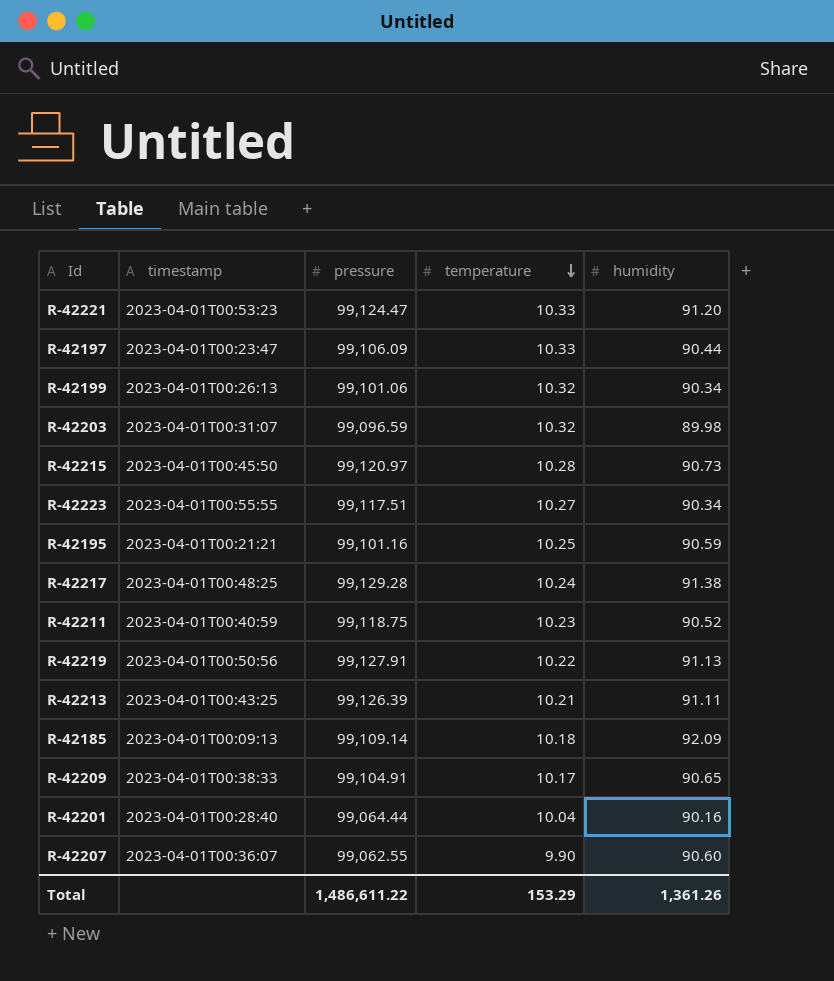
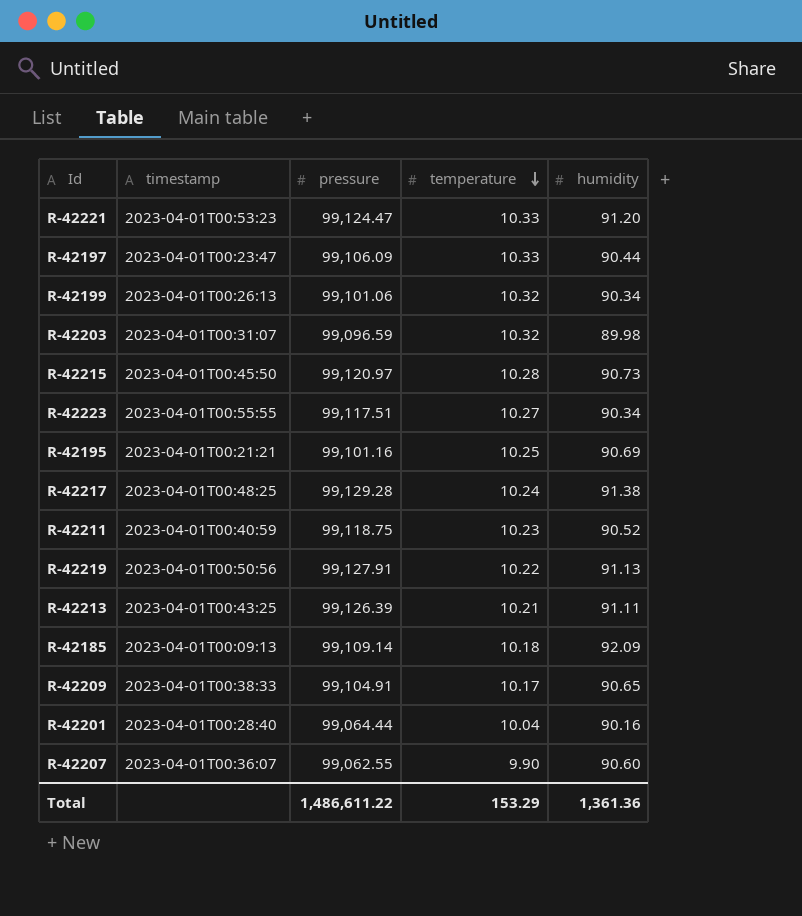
R-42195 | humidity: 90.59 -> 90.69
Total | humidity: 1,361.26 -> 1,361.36

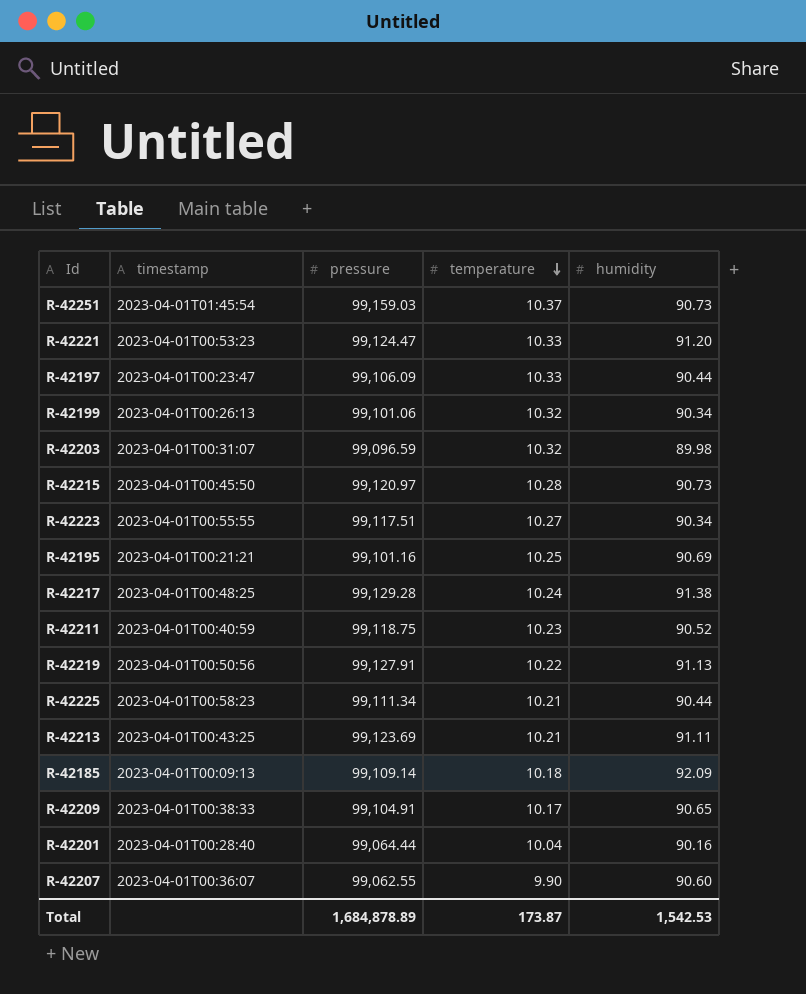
row R-42251: none -> 2023-04-01T01:45:54 | 99,159.03 | 10.37 | 90.73
row R-42225: none -> 2023-04-01T00:58:23 | 99,111.34 | 10.21 | 90.44
R-42213 | pressure: 99,126.39 -> 99,123.69
Total | pressure: 1,486,611.22 -> 1,684,878.89
Total | temperature: 153.29 -> 173.87
Total | humidity: 1,361.36 -> 1,542.53

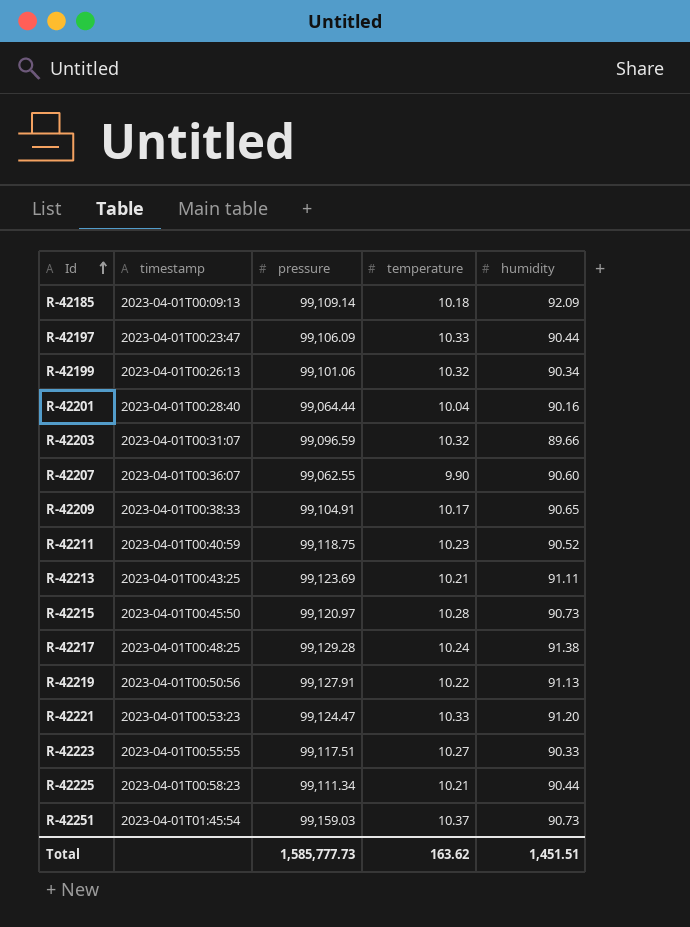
row order: temperature descending -> Id ascending
row R-42195: 2023-04-01T00:21:21 | 99,101.16 | 10.25 | 90.69 -> none
R-42203 | humidity: 89.98 -> 89.66
R-42223 | humidity: 90.34 -> 90.33
Total | pressure: 1,684,878.89 -> 1,585,777.73
Total | temperature: 173.87 -> 163.62
Total | humidity: 1,542.53 -> 1,451.51

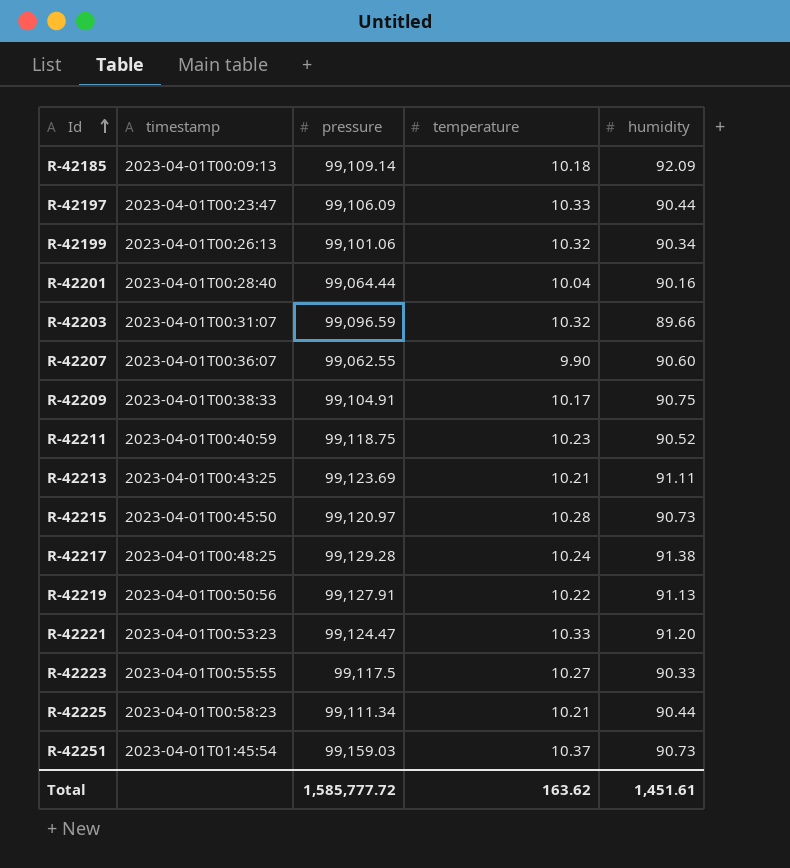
R-42209 | humidity: 90.65 -> 90.75
R-42223 | pressure: 99,117.51 -> 99,117.5
Total | pressure: 1,585,777.73 -> 1,585,777.72
Total | humidity: 1,451.51 -> 1,451.61

